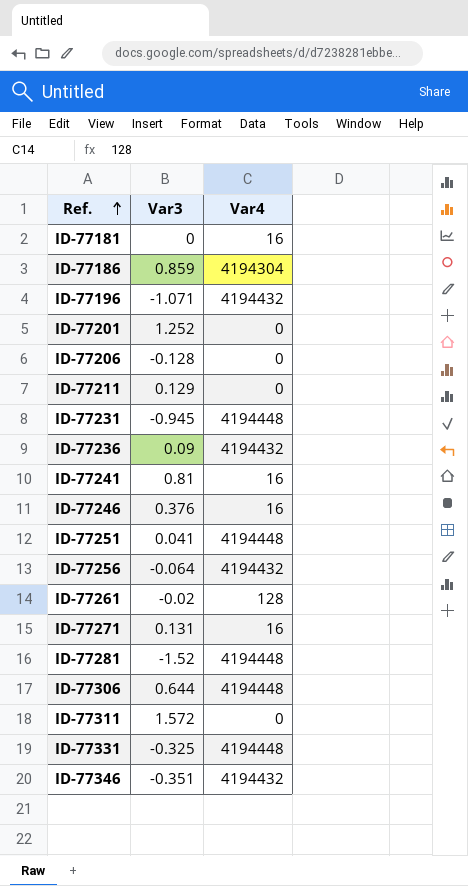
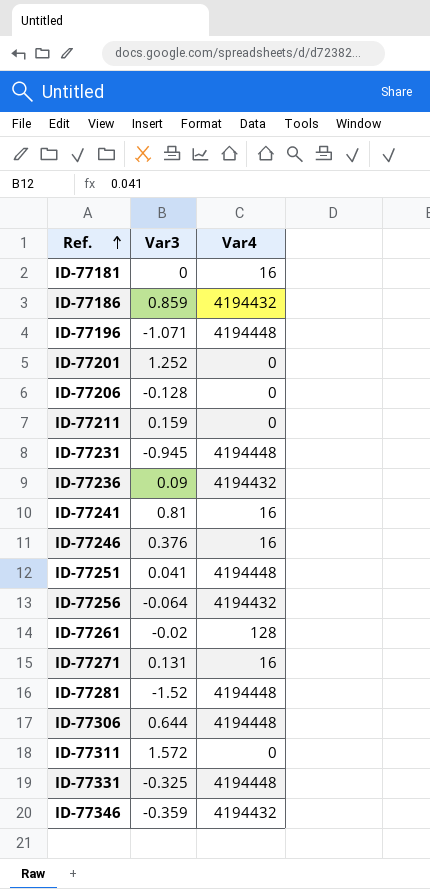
ID-77186 | Var4: 4194304 -> 4194432
ID-77196 | Var4: 4194432 -> 4194448
ID-77211 | Var3: 0.129 -> 0.159
ID-77346 | Var3: -0.351 -> -0.359

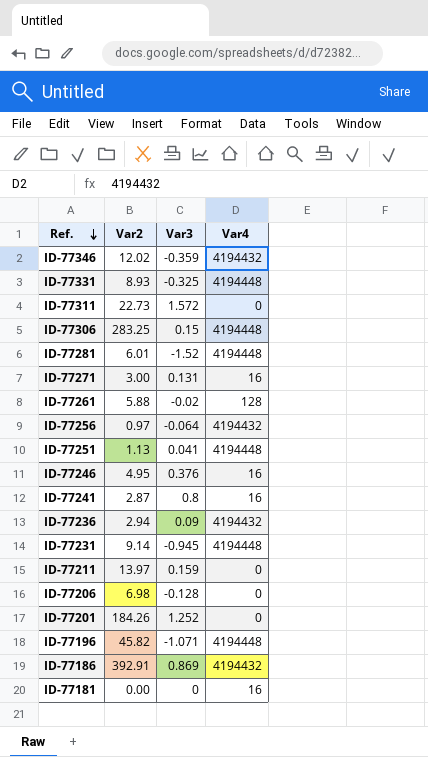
row order: Ref. ascending -> Ref. descending
column Var2 | position: none -> 2
ID-77306 | Var3: 0.644 -> 0.15
ID-77241 | Var3: 0.81 -> 0.8
ID-77186 | Var3: 0.859 -> 0.869

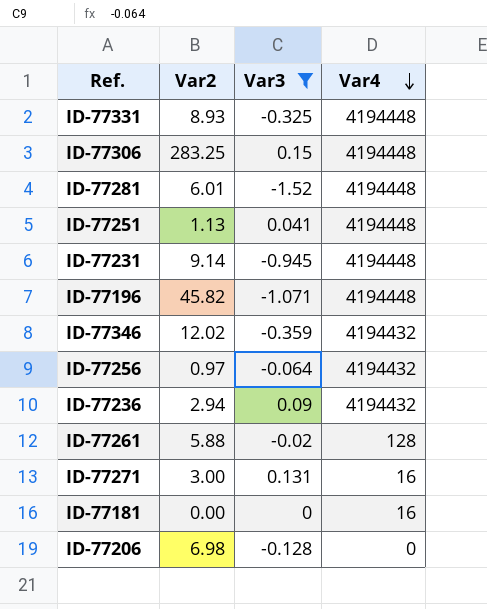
filter: none -> Var3 <= 0.15
row order: Ref. descending -> Var4 descending

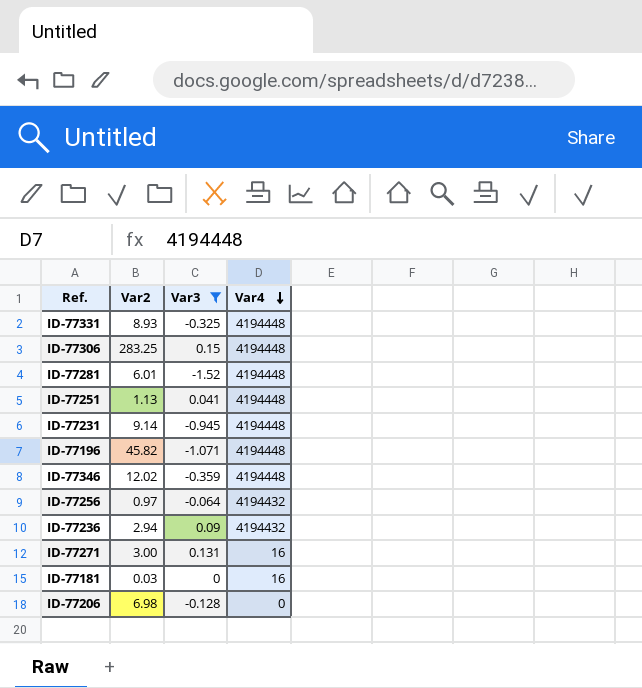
row ID-77261: 5.88 | -0.02 | 128 -> none
ID-77346 | Var4: 4194432 -> 4194448
ID-77181 | Var2: 0.00 -> 0.03

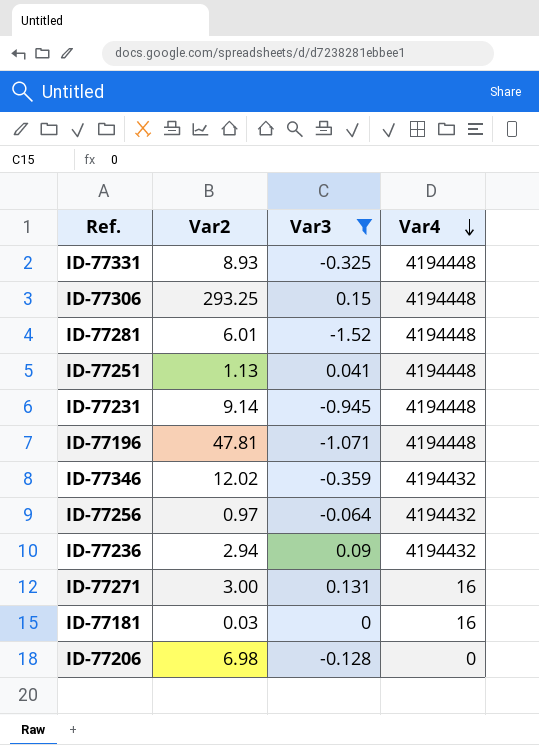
ID-77306 | Var2: 283.25 -> 293.25
ID-77196 | Var2: 45.82 -> 47.81
ID-77346 | Var4: 4194448 -> 4194432

